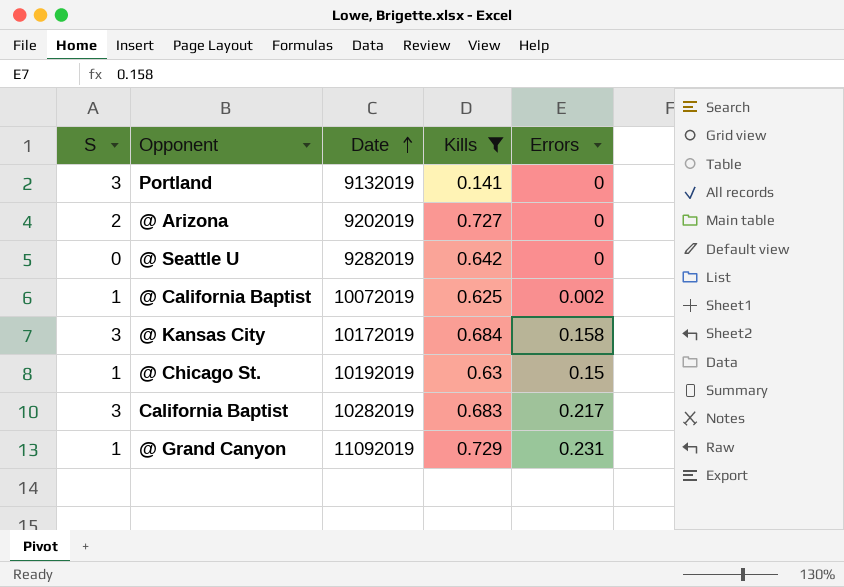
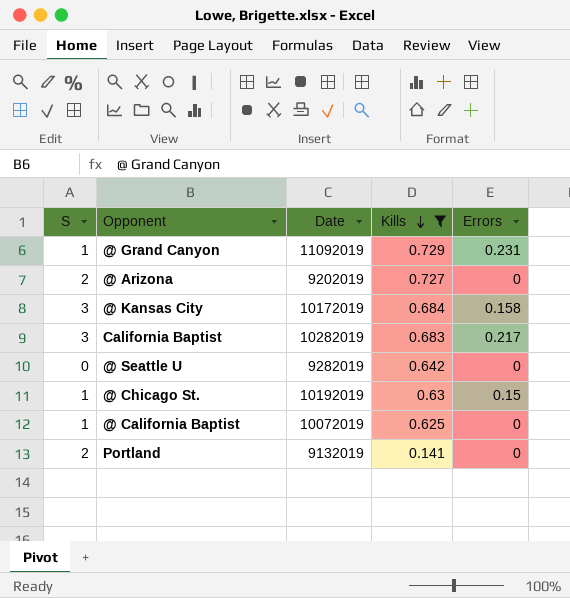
row order: Date ascending -> Kills descending
@ California Baptist | Errors: 0.002 -> 0
Portland | S: 3 -> 2

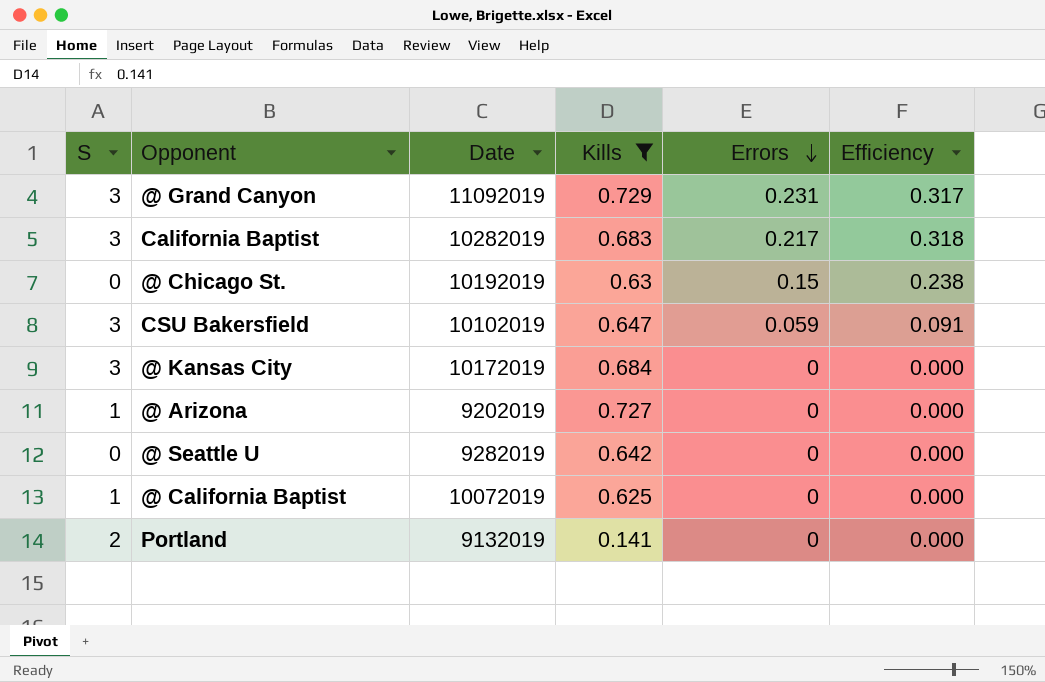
row order: Kills descending -> Errors descending
column Efficiency | formula: none -> [Errors] / [Kills]
@ Grand Canyon | S: 1 -> 3
@ Chicago St. | S: 1 -> 0
row CSU Bakersfield: none -> 3 | 10102019 | 0.647 | 0.059 | 0.091
@ Kansas City | Errors: 0.158 -> 0
@ Arizona | S: 2 -> 1

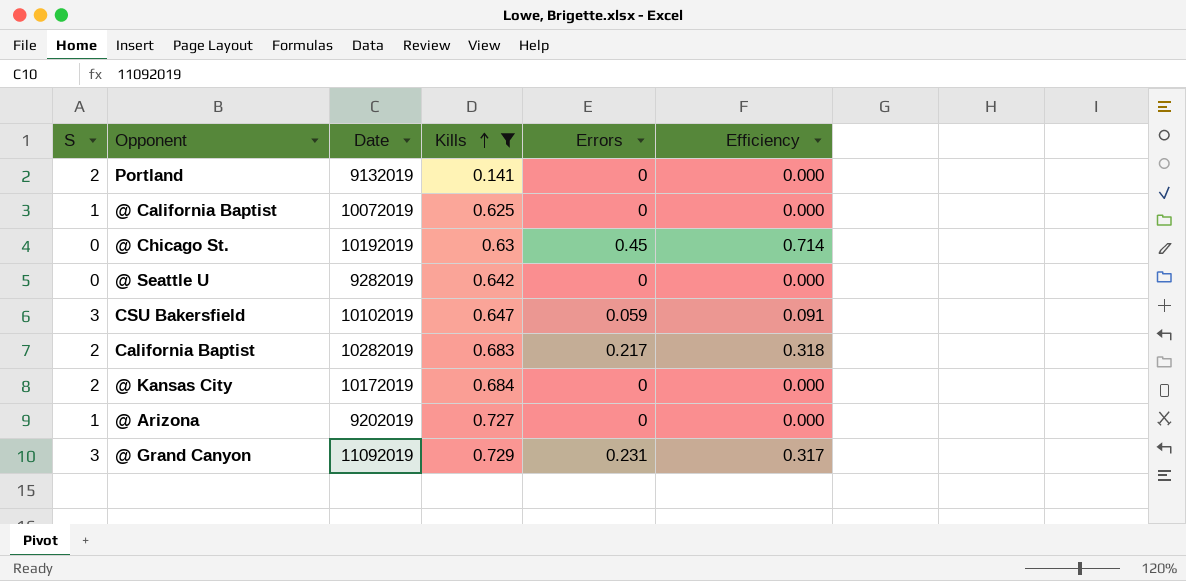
row order: Errors descending -> Kills ascending
@ Chicago St. | Errors: 0.15 -> 0.45
@ Chicago St. | Efficiency: 0.238 -> 0.714
California Baptist | S: 3 -> 2
@ Kansas City | S: 3 -> 2

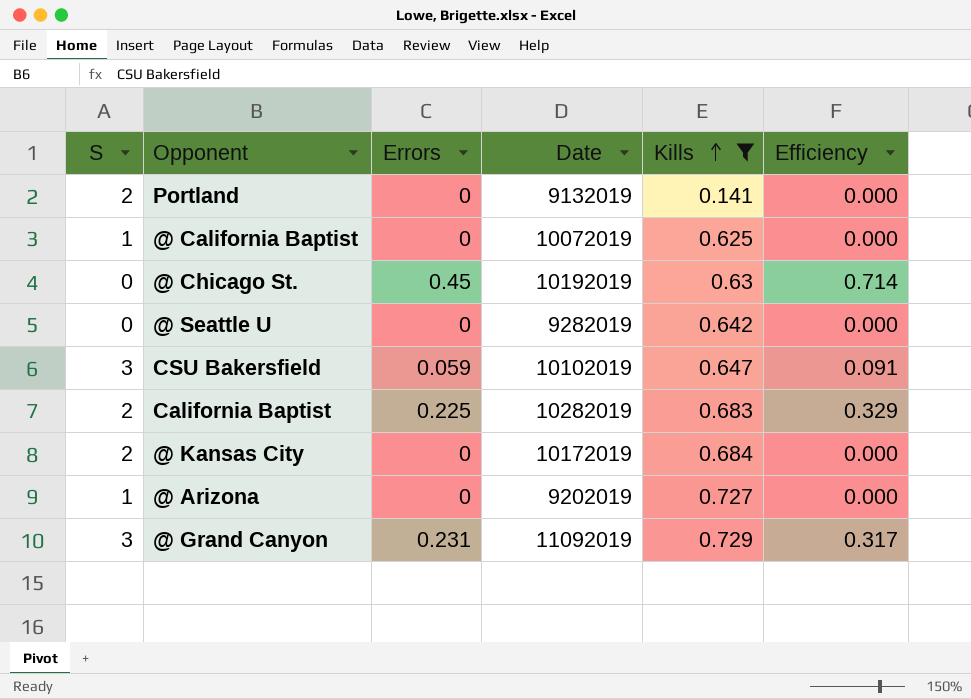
column Errors | position: 5 -> 3
California Baptist | Errors: 0.217 -> 0.225
California Baptist | Efficiency: 0.318 -> 0.329

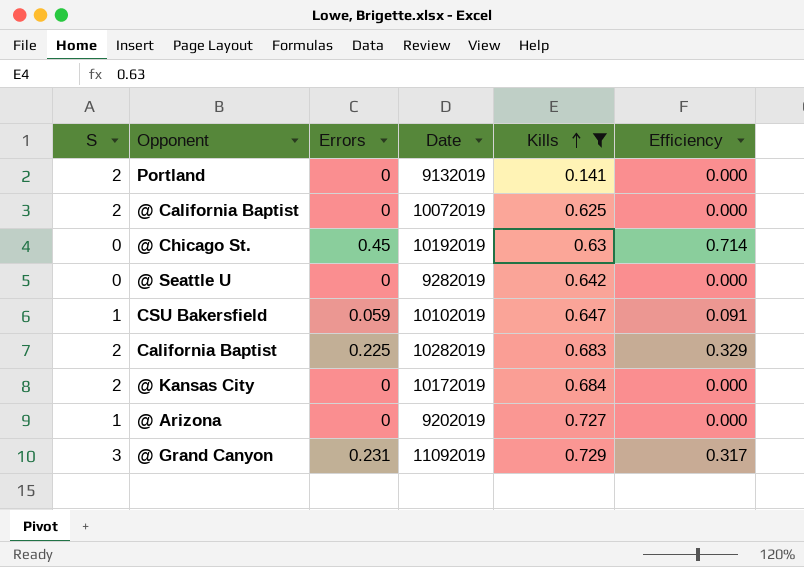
@ California Baptist | S: 1 -> 2
CSU Bakersfield | S: 3 -> 1

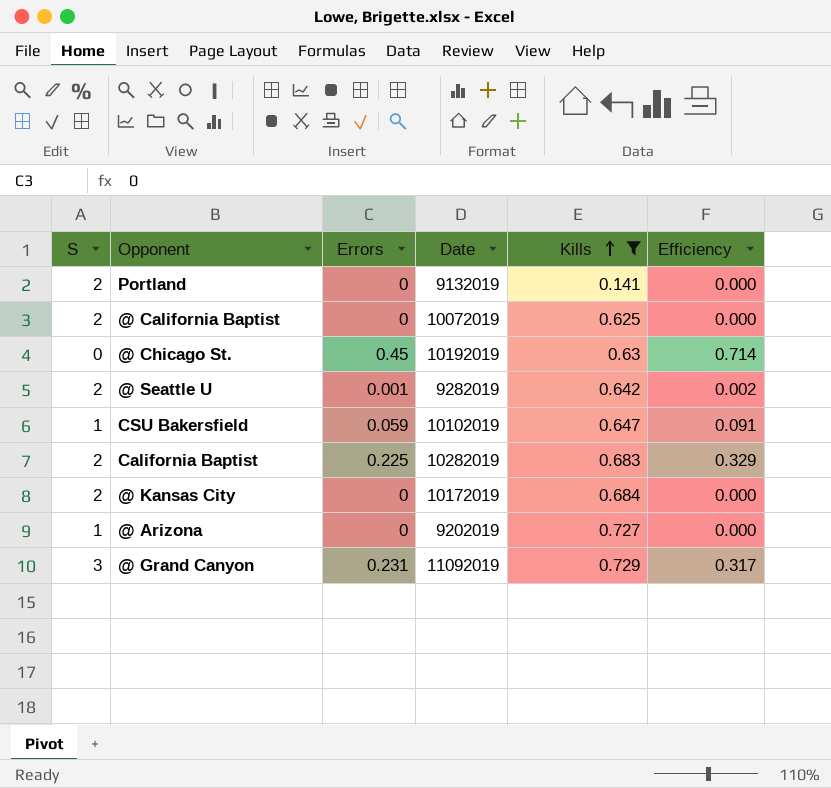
@ Seattle U | S: 0 -> 2
@ Seattle U | Errors: 0 -> 0.001
@ Seattle U | Efficiency: 0.000 -> 0.002

